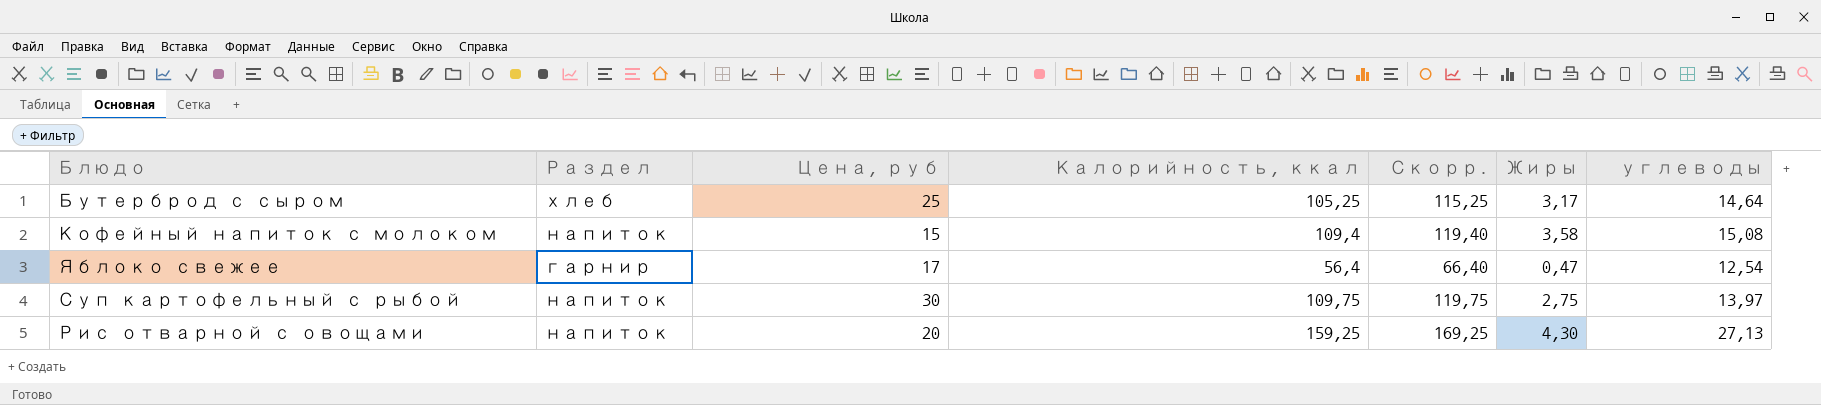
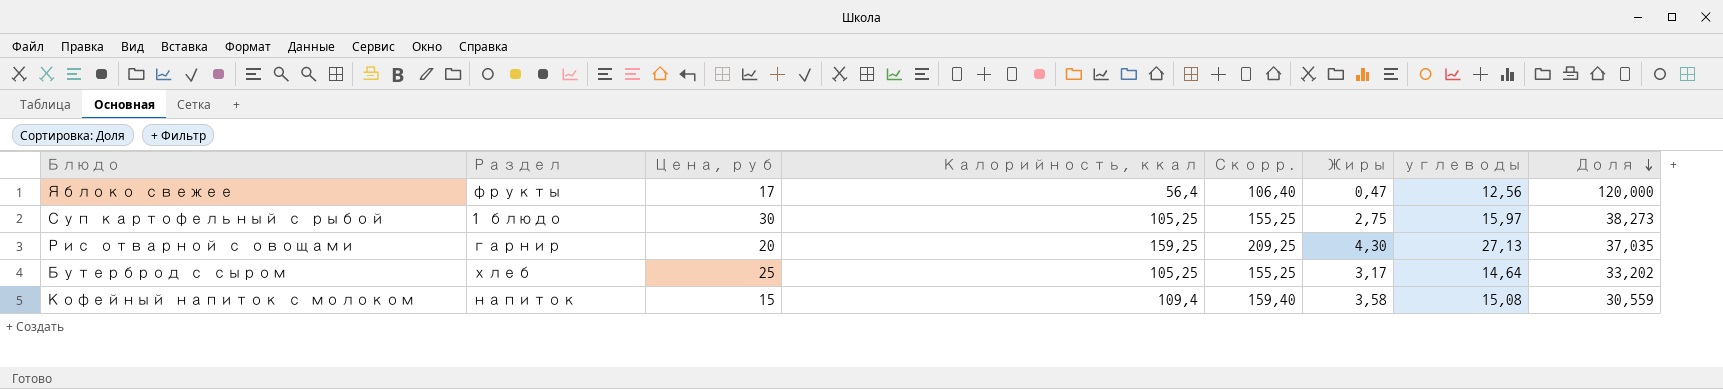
row order: none -> Доля descending
column Скорр. | formula: [Калорийность, ккал] + 10 -> [Калорийность, ккал] + 50
column Доля | formula: none -> [Калорийность, ккал] / [Жиры]
Яблоко свежее | Раздел: гарнир -> фрукты
Яблоко свежее | углеводы: 12,54 -> 12,56
Суп картофельный с рыбой | Раздел: напиток -> 1 блюдо
Суп картофельный с рыбой | Калорийность, ккал: 109,75 -> 105,25
Суп картофельный с рыбой | углеводы: 13,97 -> 15,97
Рис отварной с овощами | Раздел: напиток -> гарнир

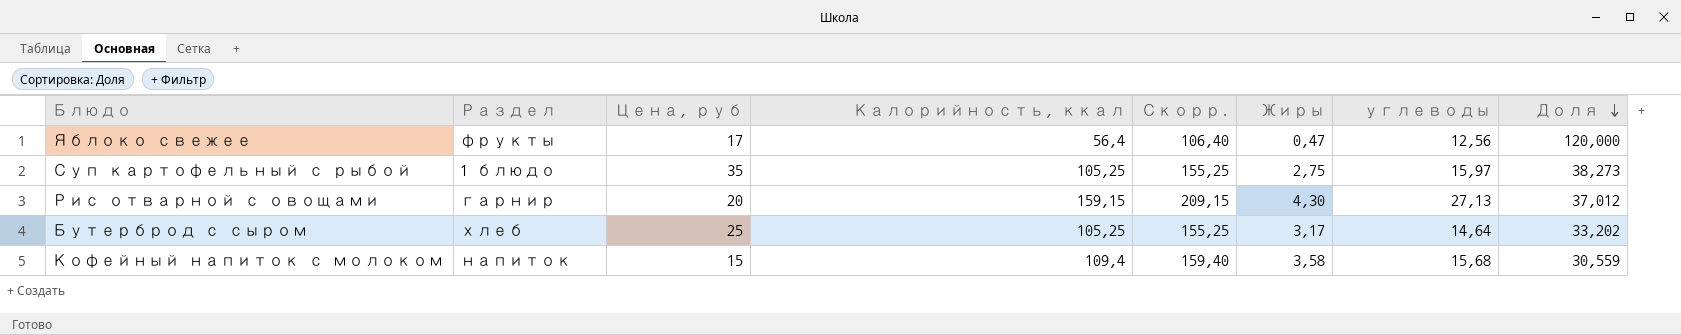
Суп картофельный с рыбой | Цена, руб: 30 -> 35
Рис отварной с овощами | Калорийность, ккал: 159,25 -> 159,15
Рис отварной с овощами | Скорр.: 209,25 -> 209,15
Рис отварной с овощами | Доля: 37,035 -> 37,012
Кофейный напиток с молоком | углеводы: 15,08 -> 15,68

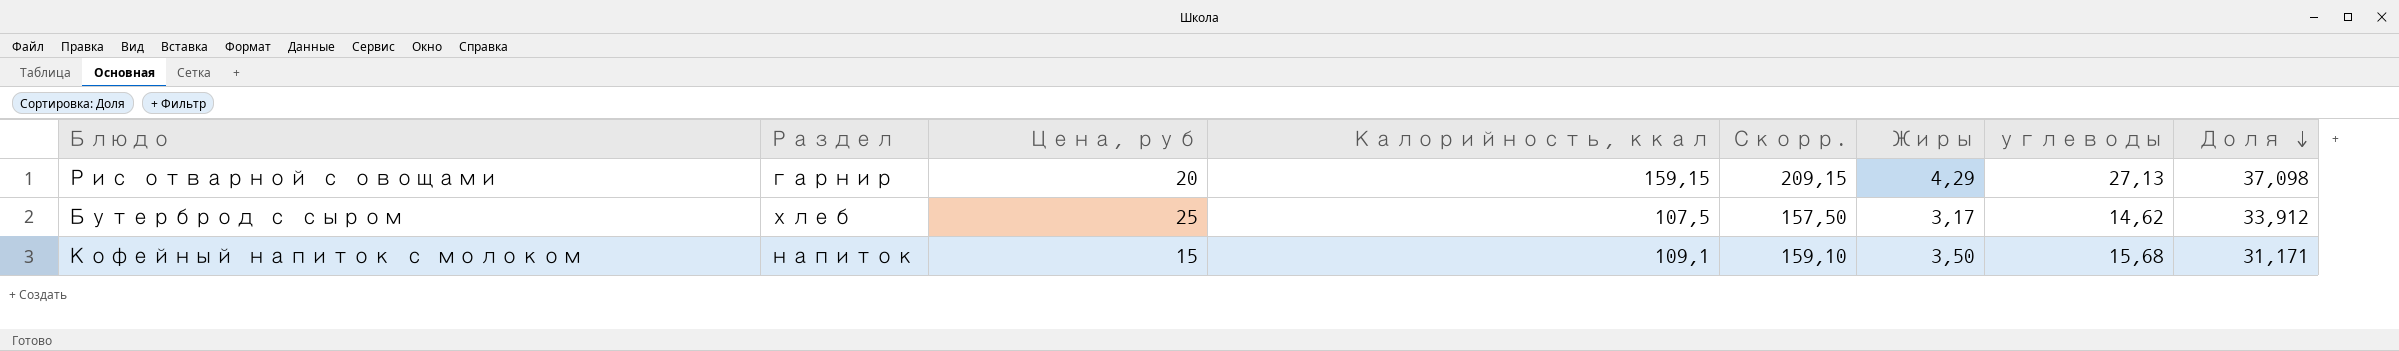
row Яблоко свежее: фрукты | 17 | 56,4 | 106,40 | 0,47 | 12,56 | 120,000 -> none
row Суп картофельный с рыбой: 1 блюдо | 35 | 105,25 | 155,25 | 2,75 | 15,97 | 38,273 -> none
Рис отварной с овощами | Жиры: 4,30 -> 4,29
Рис отварной с овощами | Доля: 37,012 -> 37,098
Бутерброд с сыром | Калорийность, ккал: 105,25 -> 107,5
Бутерброд с сыром | Скорр.: 155,25 -> 157,50
Бутерброд с сыром | углеводы: 14,64 -> 14,62
Бутерброд с сыром | Доля: 33,202 -> 33,912
Кофейный напиток с молоком | Калорийность, ккал: 109,4 -> 109,1
Кофейный напиток с молоком | Скорр.: 159,40 -> 159,10
Кофейный напиток с молоком | Жиры: 3,58 -> 3,50
Кофейный напиток с молоком | Доля: 30,559 -> 31,171

